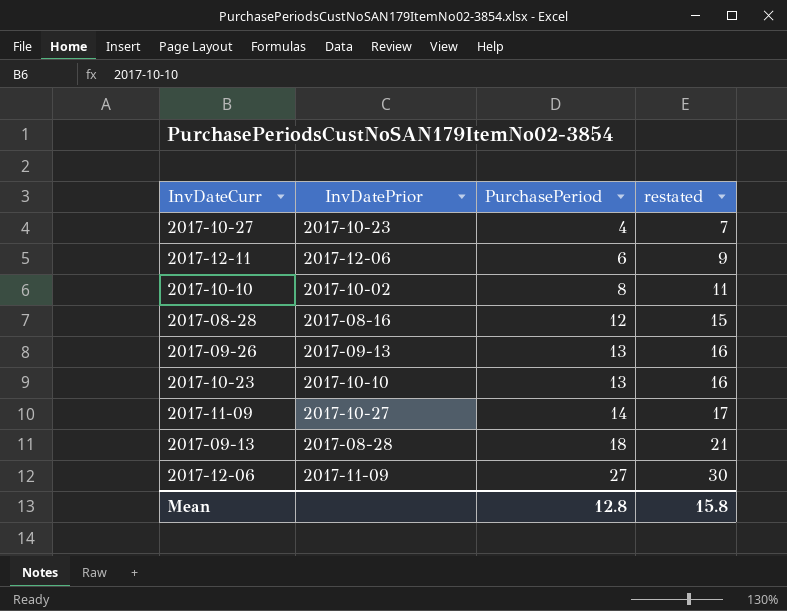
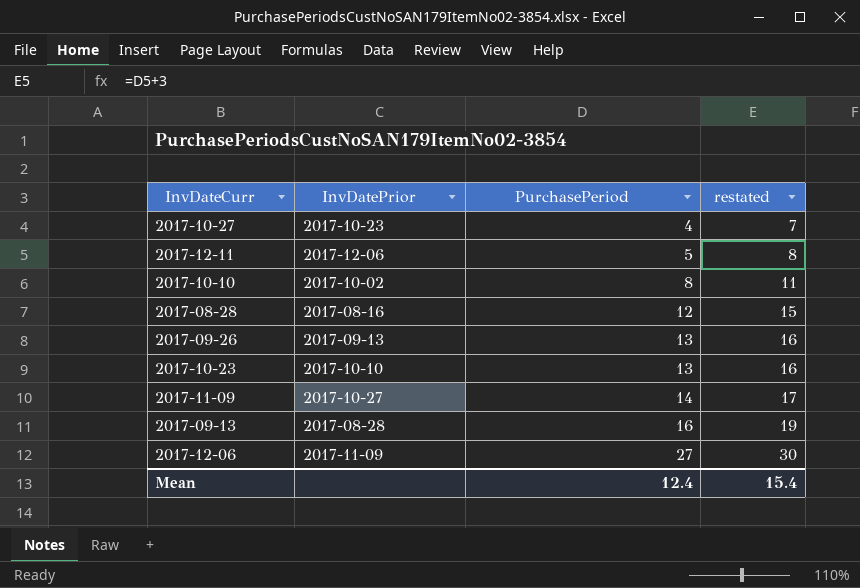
2017-12-11 | PurchasePeriod: 6 -> 5
2017-12-11 | restated: 9 -> 8
2017-09-13 | PurchasePeriod: 18 -> 16
2017-09-13 | restated: 21 -> 19
Mean | PurchasePeriod: 12.8 -> 12.4
Mean | restated: 15.8 -> 15.4

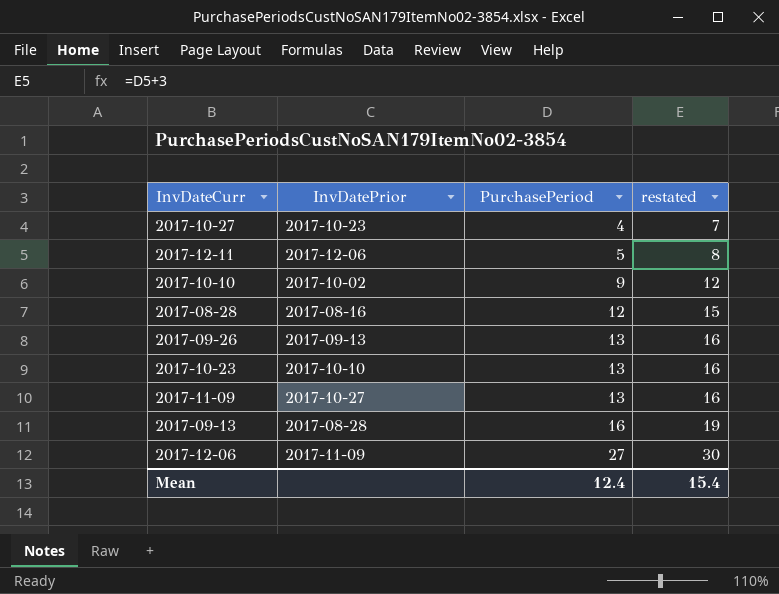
2017-10-10 | PurchasePeriod: 8 -> 9
2017-10-10 | restated: 11 -> 12
2017-11-09 | PurchasePeriod: 14 -> 13
2017-11-09 | restated: 17 -> 16

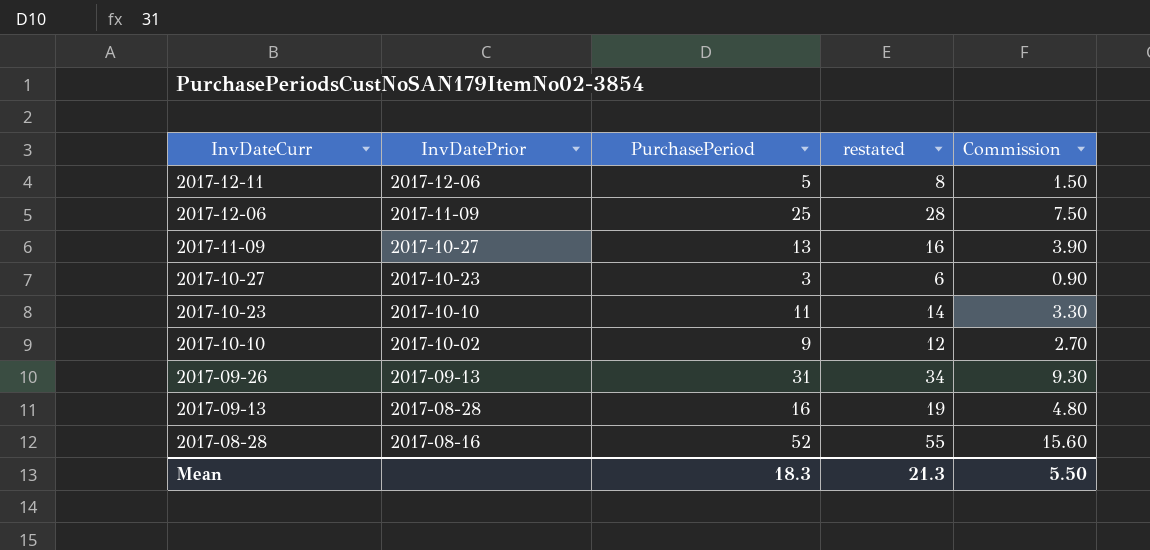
row order: PurchasePeriod ascending -> InvDateCurr descending
column Commission | formula: none -> [PurchasePeriod] * 0.3
2017-12-06 | PurchasePeriod: 27 -> 25
2017-12-06 | restated: 30 -> 28
2017-10-27 | PurchasePeriod: 4 -> 3
2017-10-27 | restated: 7 -> 6
2017-10-23 | PurchasePeriod: 13 -> 11
2017-10-23 | restated: 16 -> 14
2017-09-26 | PurchasePeriod: 13 -> 31
2017-09-26 | restated: 16 -> 34
2017-08-28 | PurchasePeriod: 12 -> 52
2017-08-28 | restated: 15 -> 55
Mean | PurchasePeriod: 12.4 -> 18.3
Mean | restated: 15.4 -> 21.3

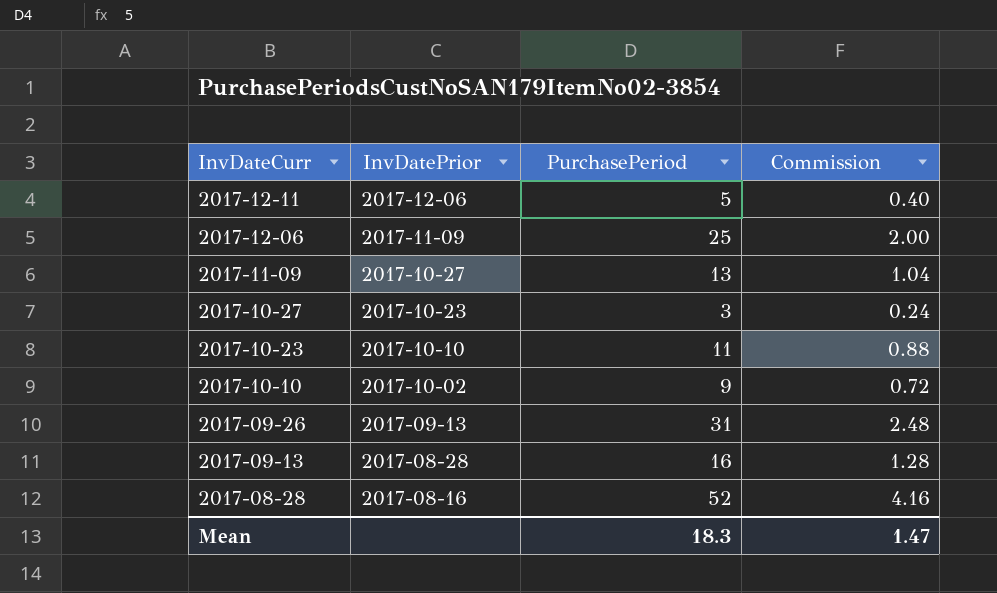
column restated | formula: [PurchasePeriod] + 3 -> none
column Commission | formula: [PurchasePeriod] * 0.3 -> [PurchasePeriod] * 0.08
Mean | Commission: 5.50 -> 1.47

